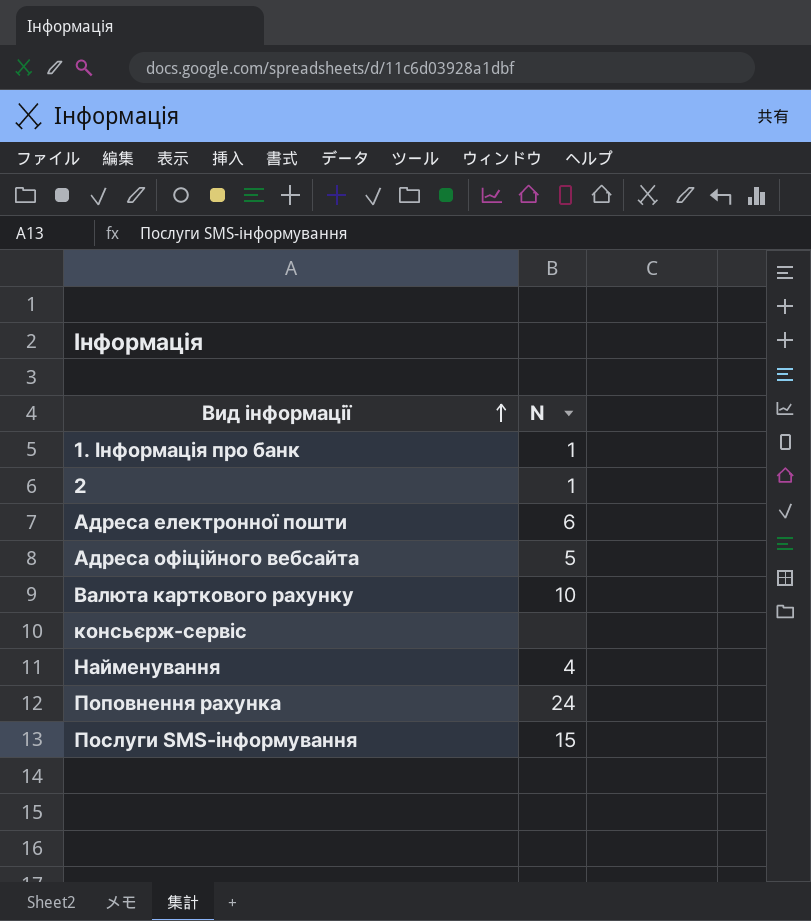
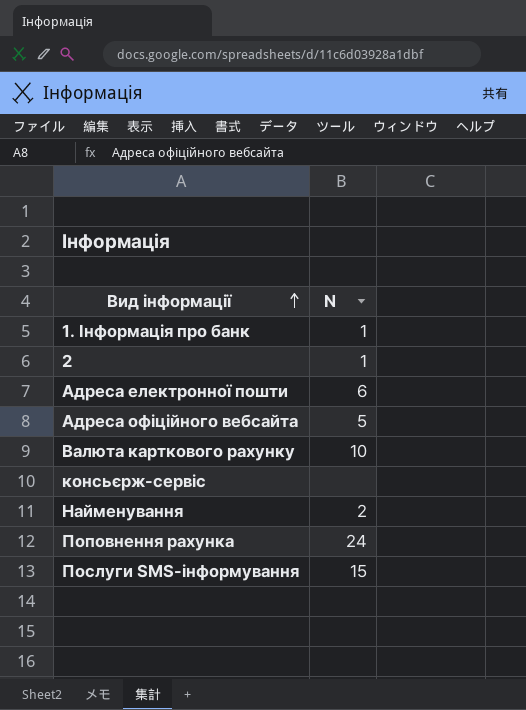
Найменування | N: 4 -> 2

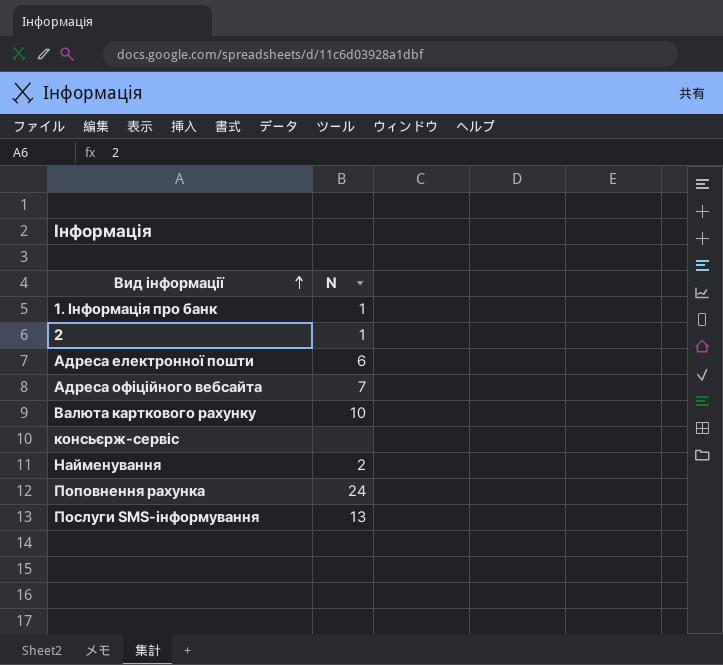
Адреса офіційного вебсайта | N: 5 -> 7
Послуги SMS-інформування | N: 15 -> 13

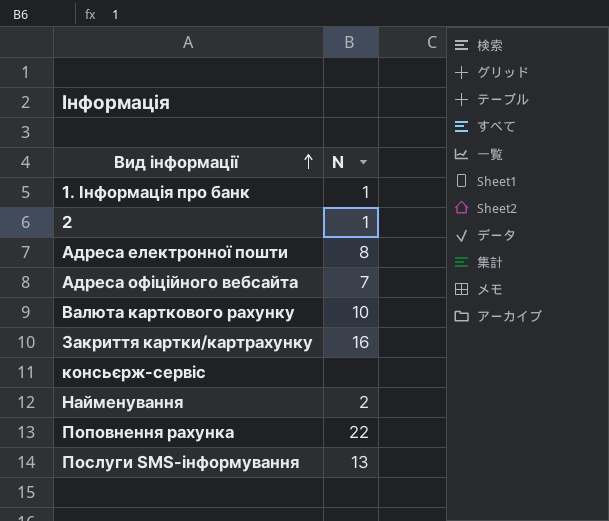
Адреса електронної пошти | N: 6 -> 8
row Закриття картки/картрахунку: none -> 16
Поповнення рахунка | N: 24 -> 22

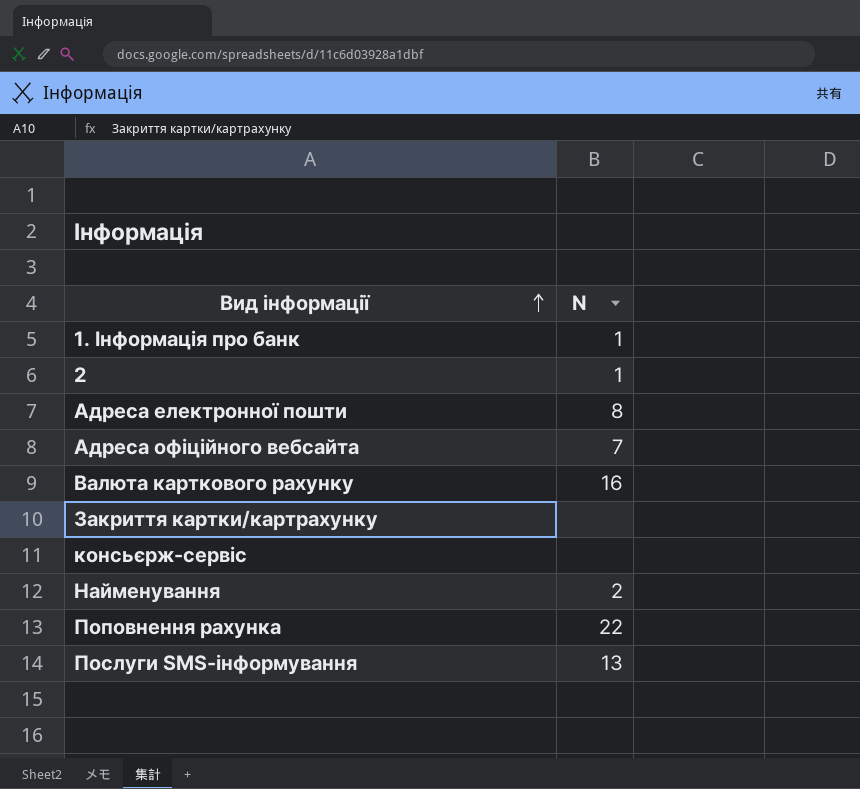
Валюта карткового рахунку | N: 10 -> 16
Закриття картки/картрахунку | N: 16 -> none

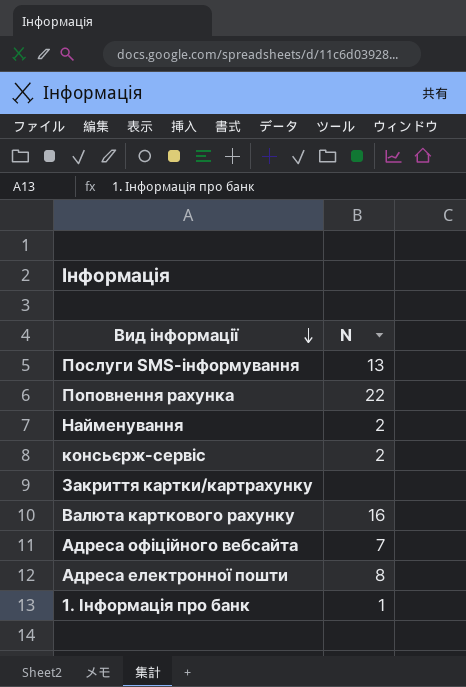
row order: Вид інформації ascending -> Вид інформації descending
row 2: 1 -> none
консьєрж-сервіс | N: none -> 2

